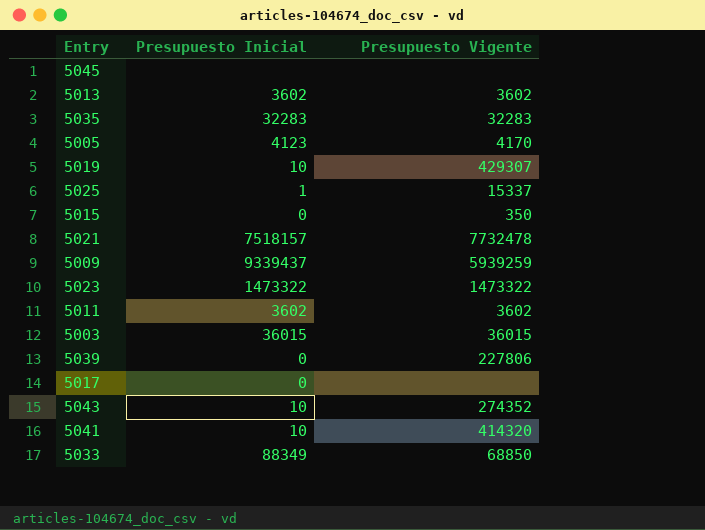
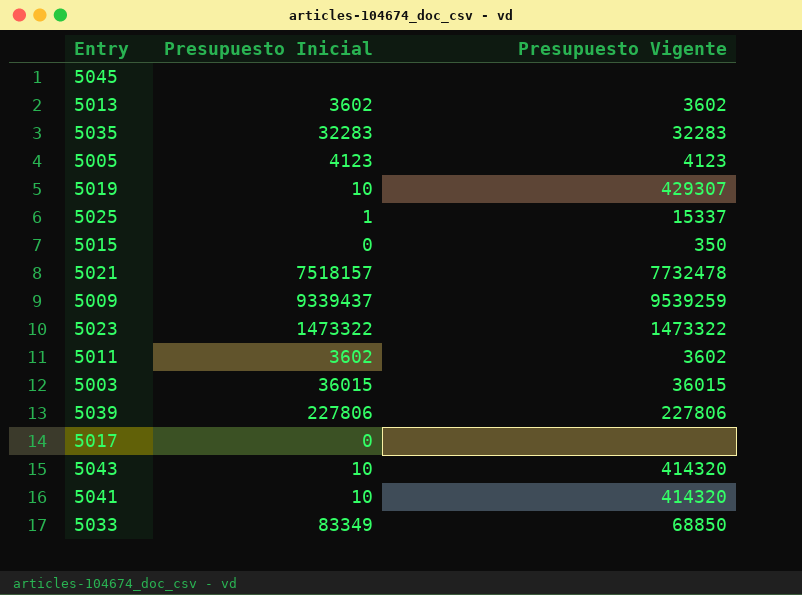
5005 | Presupuesto Vigente: 4170 -> 4123
5009 | Presupuesto Vigente: 5939259 -> 9539259
5039 | Presupuesto Inicial: 0 -> 227806
5043 | Presupuesto Vigente: 274352 -> 414320
5033 | Presupuesto Inicial: 88349 -> 83349

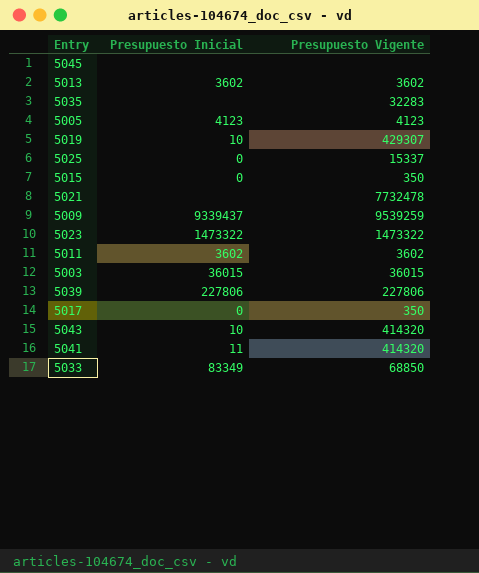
5035 | Presupuesto Inicial: 32283 -> none
5025 | Presupuesto Inicial: 1 -> 0
5021 | Presupuesto Inicial: 7518157 -> none
5017 | Presupuesto Vigente: none -> 350
5041 | Presupuesto Inicial: 10 -> 11

